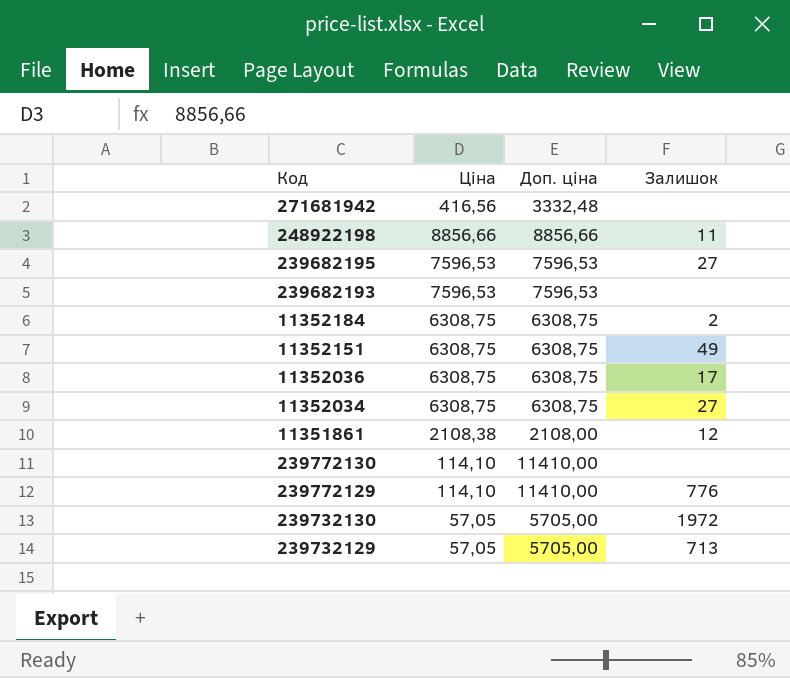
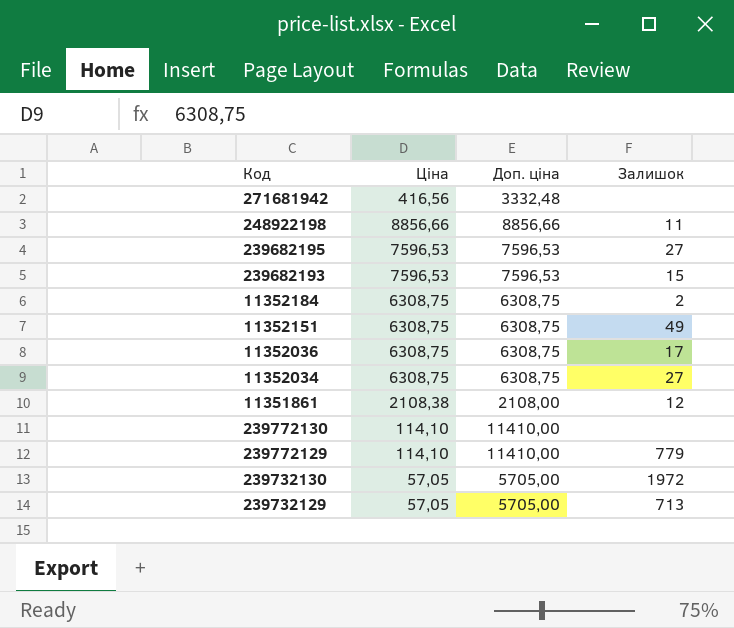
239682193 | Залишок: none -> 15
239772129 | Залишок: 776 -> 779

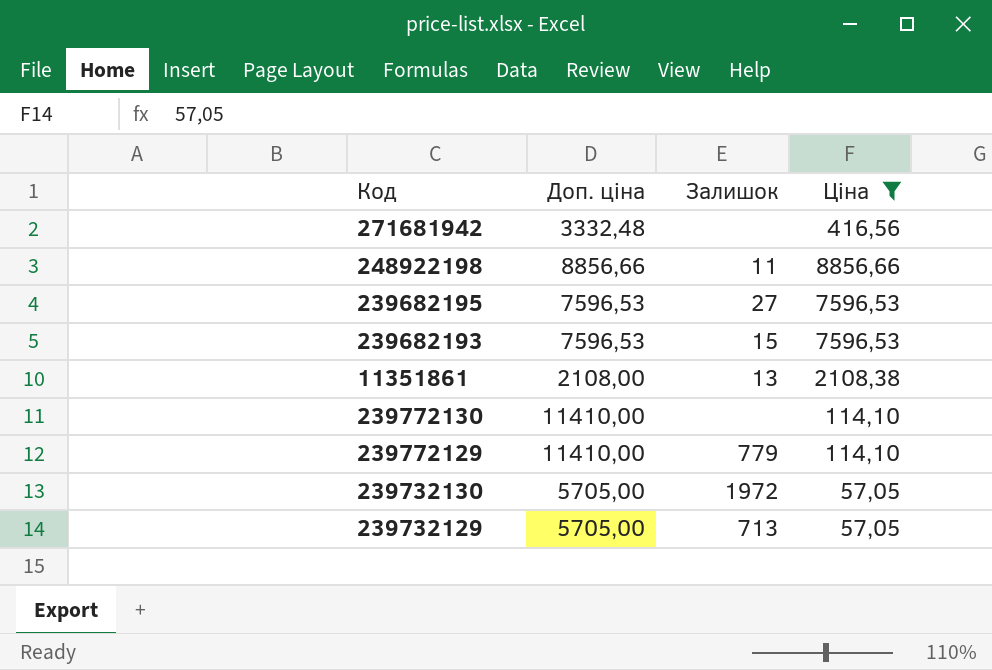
filter: none -> Ціна != 6308,75
column Ціна | position: 2 -> 4
11351861 | Залишок: 12 -> 13

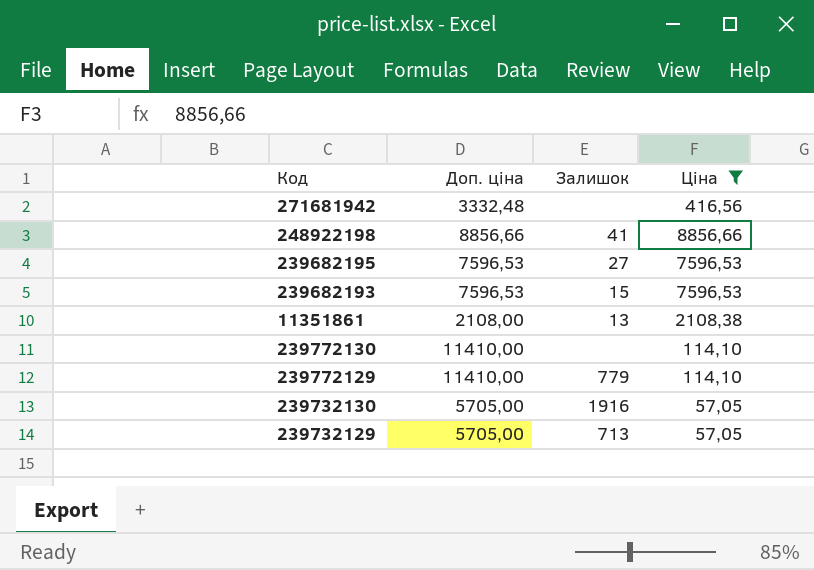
248922198 | Залишок: 11 -> 41
239732130 | Залишок: 1972 -> 1916

